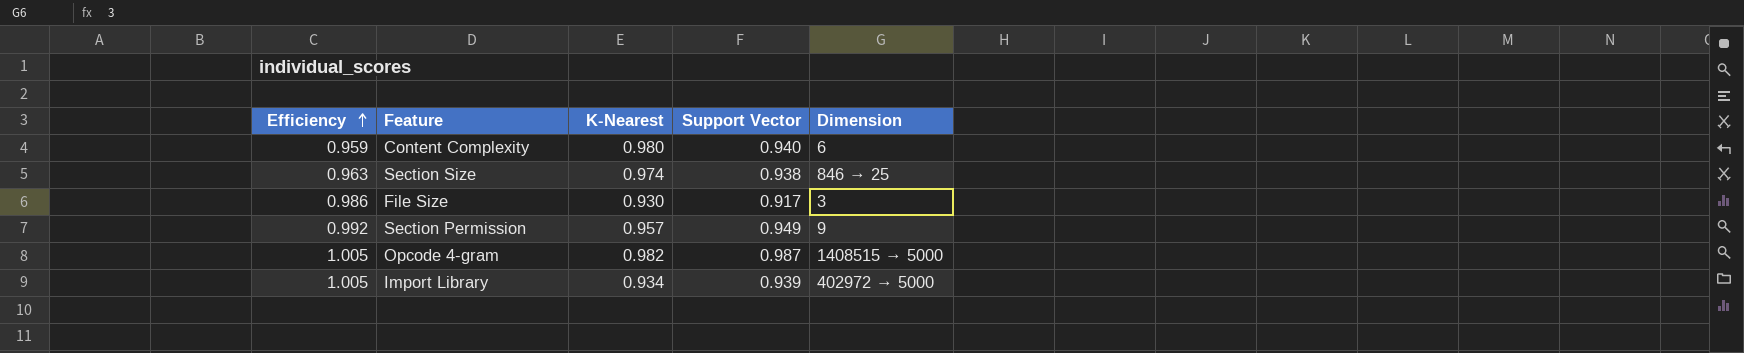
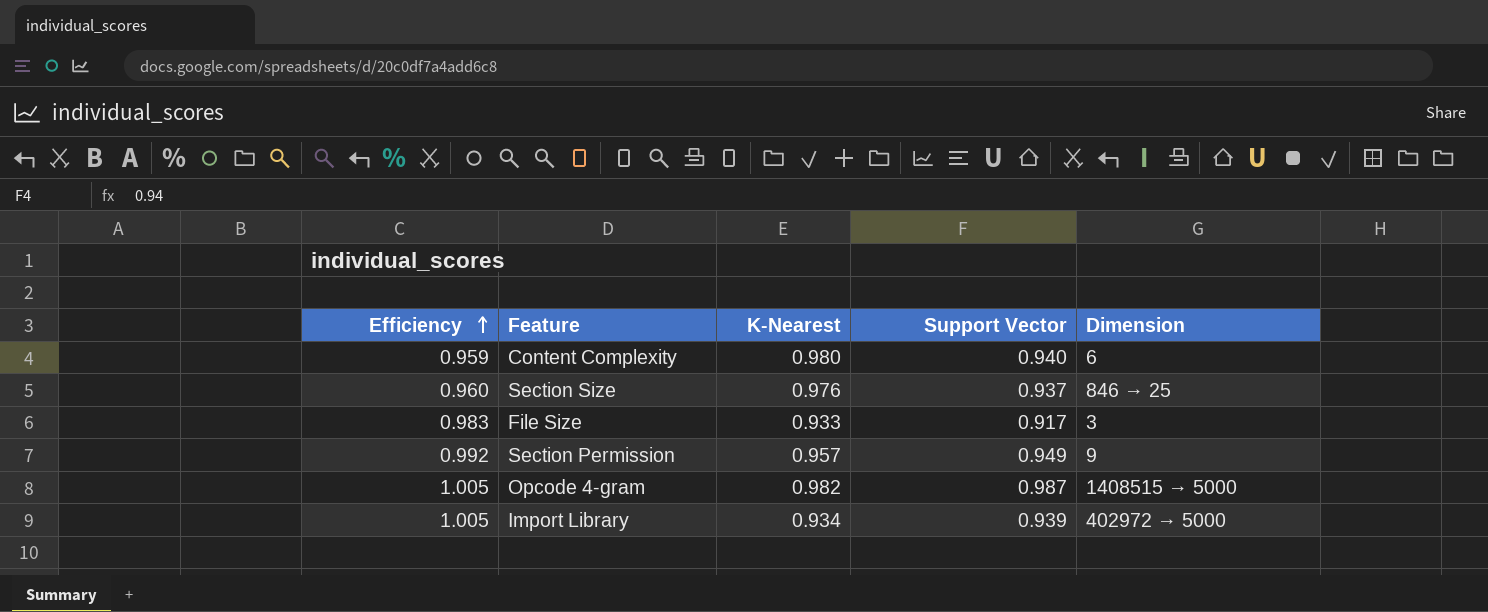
Section Size | Efficiency: 0.963 -> 0.960
Section Size | K-Nearest: 0.974 -> 0.976
Section Size | Support Vector: 0.938 -> 0.937
File Size | Efficiency: 0.986 -> 0.983
File Size | K-Nearest: 0.930 -> 0.933

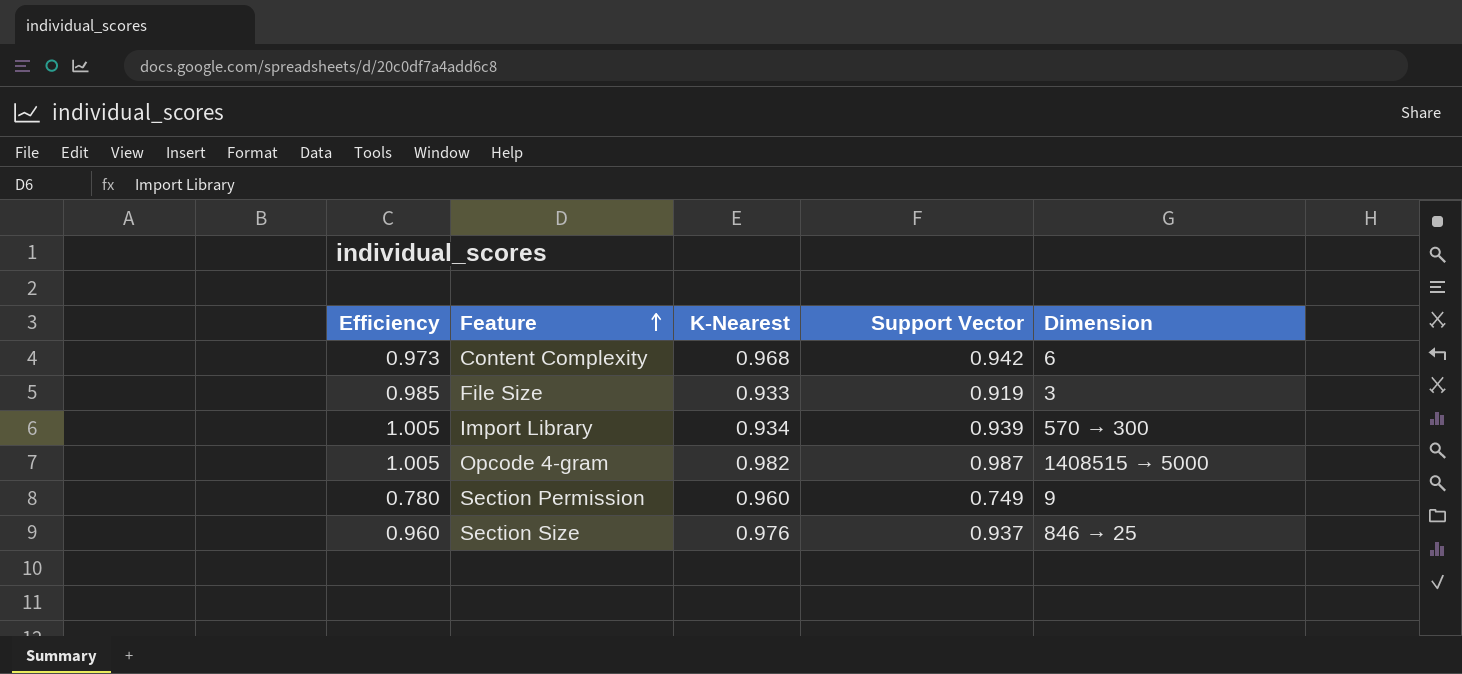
row order: Efficiency ascending -> Feature ascending
Content Complexity | Efficiency: 0.959 -> 0.973
Content Complexity | K-Nearest: 0.980 -> 0.968
Content Complexity | Support Vector: 0.940 -> 0.942
File Size | Efficiency: 0.983 -> 0.985
File Size | Support Vector: 0.917 -> 0.919
Import Library | Dimension: 402972 → 5000 -> 570 → 300
Section Permission | Efficiency: 0.992 -> 0.780
Section Permission | K-Nearest: 0.957 -> 0.960
Section Permission | Support Vector: 0.949 -> 0.749

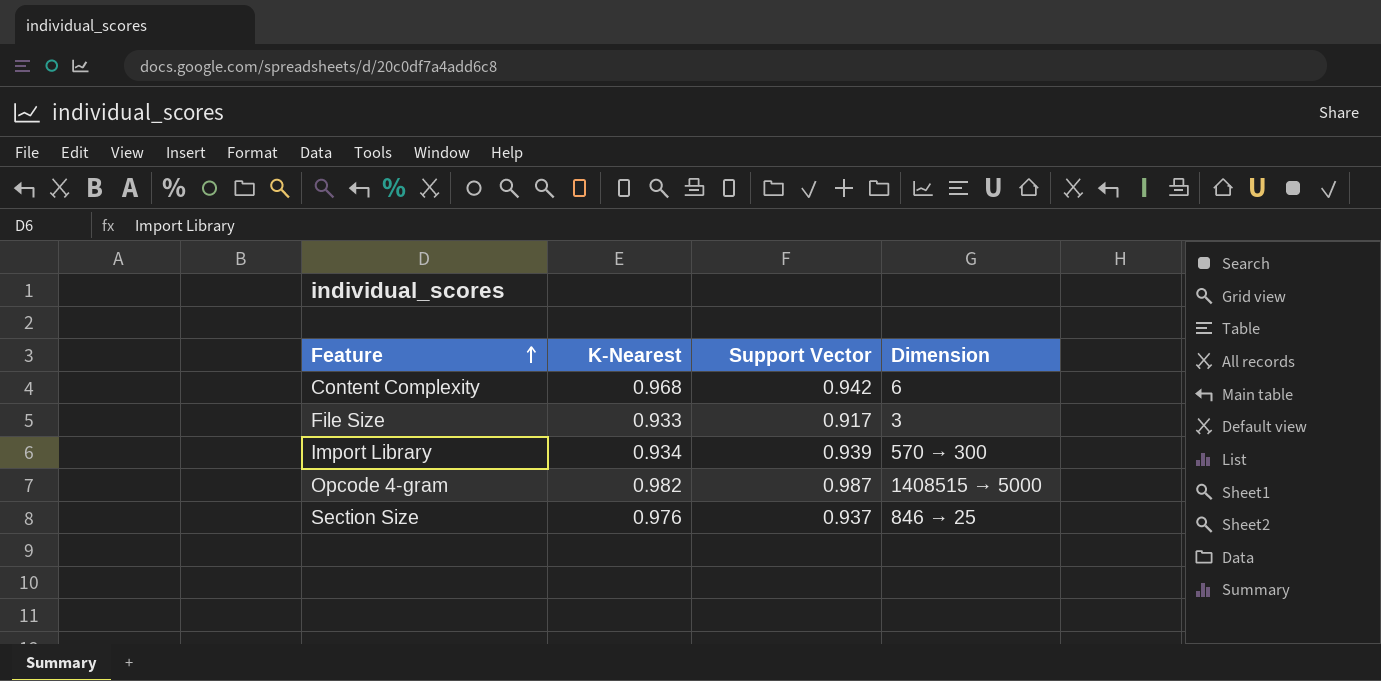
column Efficiency | formula: [Support Vector] / [K-Nearest] -> none
row Section Permission: 0.780 | 0.960 | 0.749 | 9 -> none
File Size | Support Vector: 0.919 -> 0.917

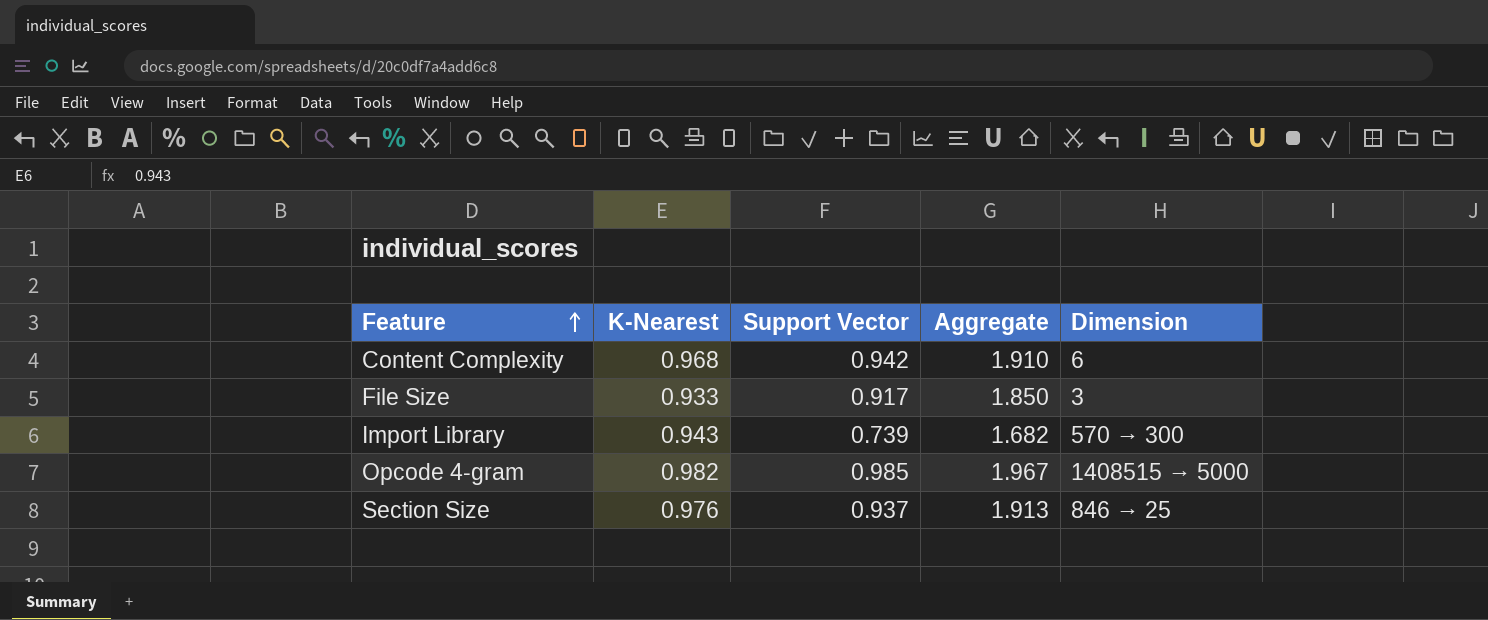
column Aggregate | formula: none -> [K-Nearest] + [Support Vector]
Import Library | K-Nearest: 0.934 -> 0.943
Import Library | Support Vector: 0.939 -> 0.739
Opcode 4-gram | Support Vector: 0.987 -> 0.985

